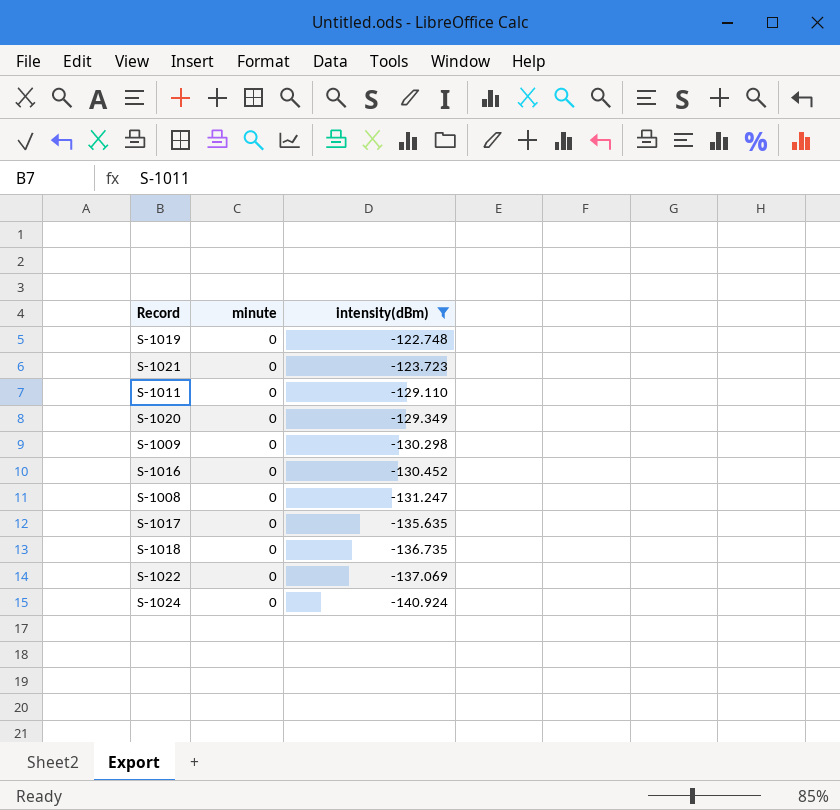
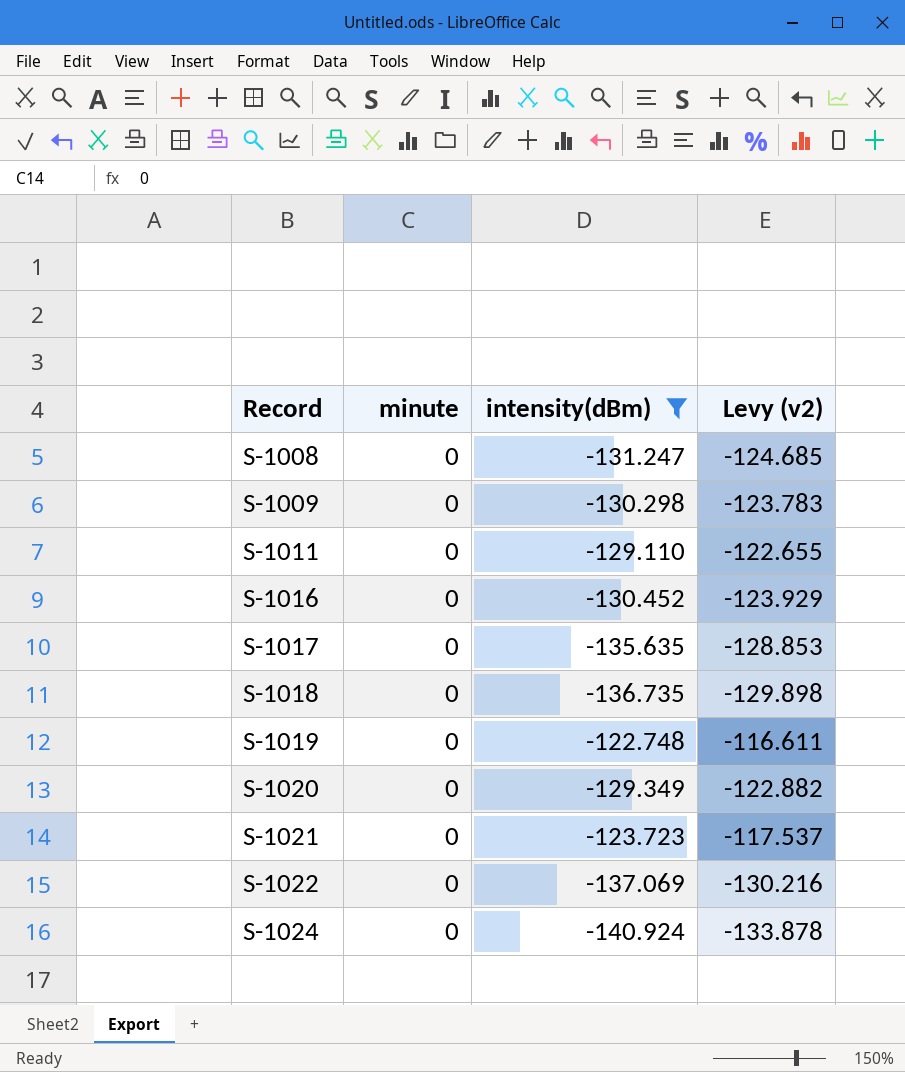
row order: intensity(dBm) descending -> Record ascending
column Levy (v2) | formula: none -> [intensity(dBm)] * 0.95

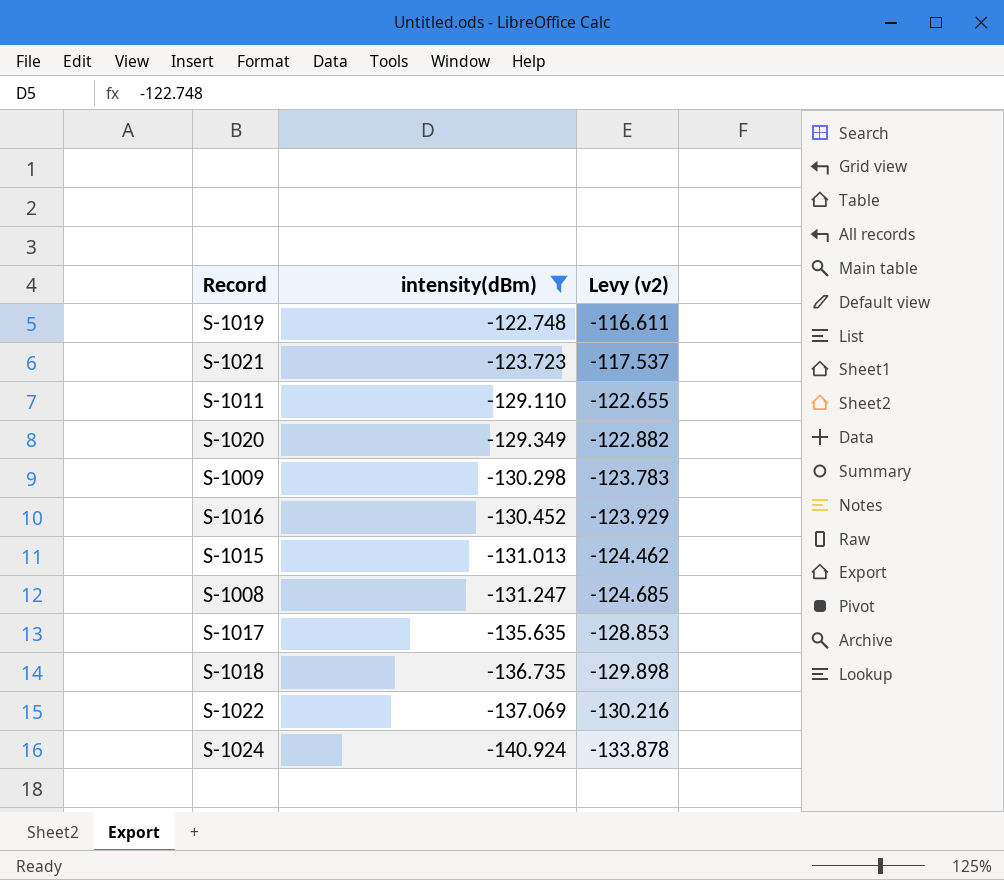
row order: Record ascending -> intensity(dBm) descending
column minute | position: 2 -> none
row S-1015: none -> -131.013 | -124.462

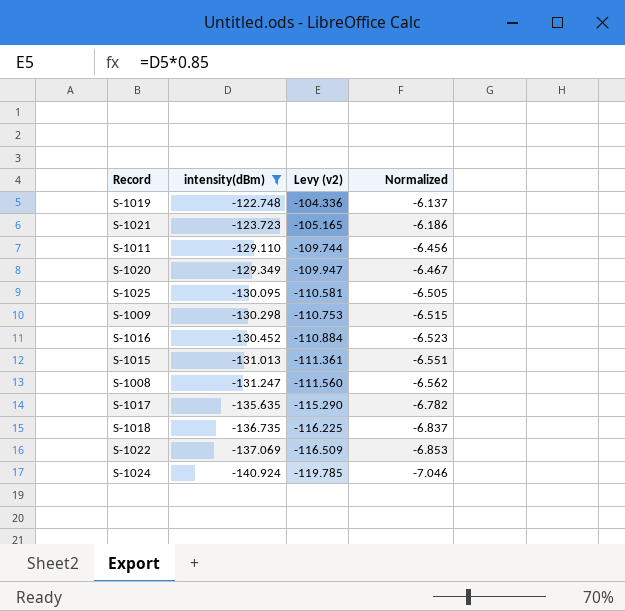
column Levy (v2) | formula: [intensity(dBm)] * 0.95 -> [intensity(dBm)] * 0.85
column Normalized | formula: none -> [intensity(dBm)] * 0.05
row S-1025: none -> -130.095 | -110.581 | -6.505

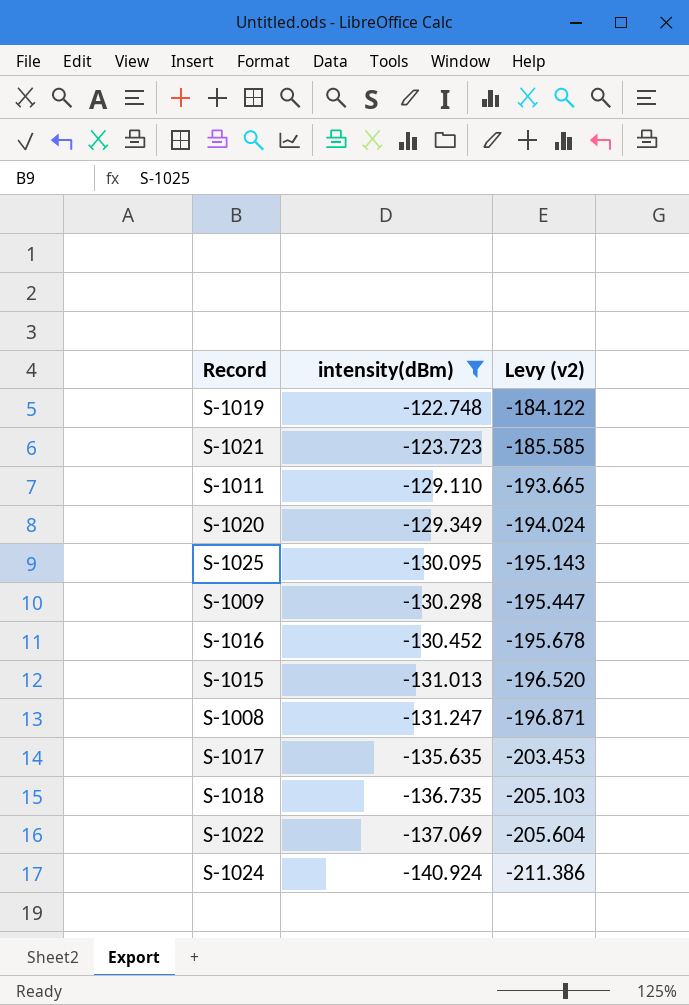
column Normalized | formula: [intensity(dBm)] * 0.05 -> none
column Levy (v2) | formula: [intensity(dBm)] * 0.85 -> [intensity(dBm)] * 1.5

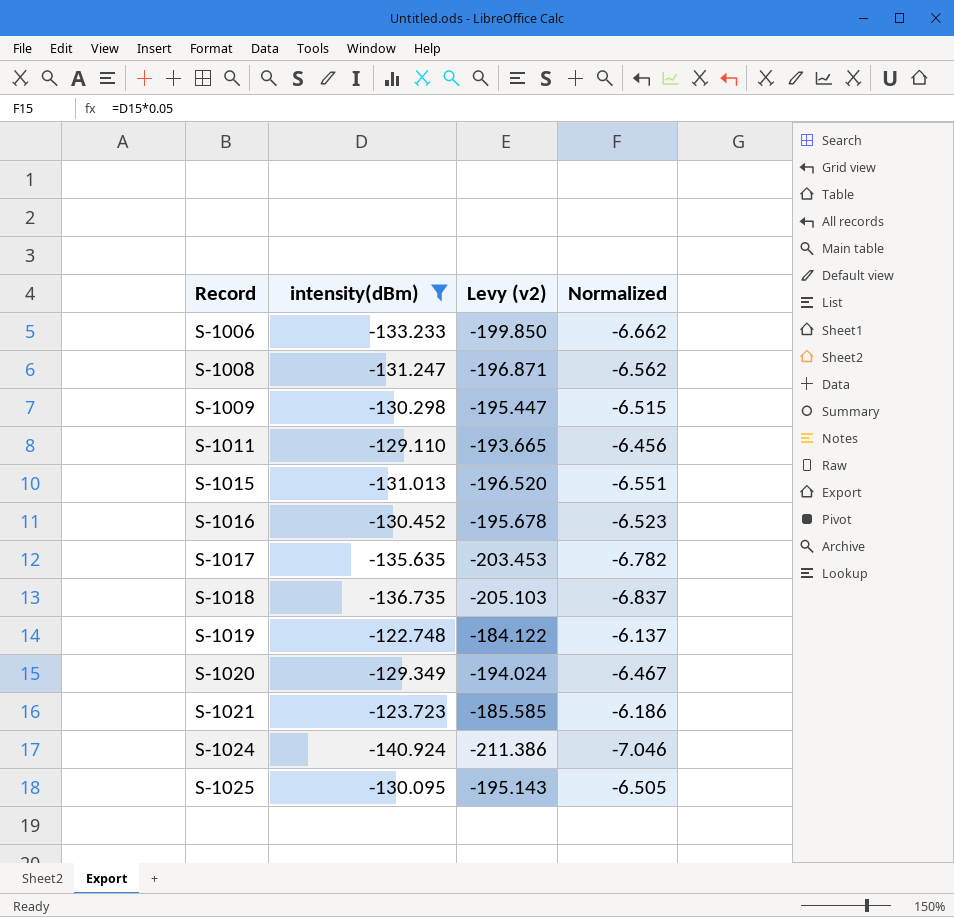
row order: intensity(dBm) descending -> Record ascending
column Normalized | formula: none -> [intensity(dBm)] * 0.05
row S-1022: -137.069 | -205.604 -> none
row S-1006: none -> -133.233 | -199.850 | -6.662

